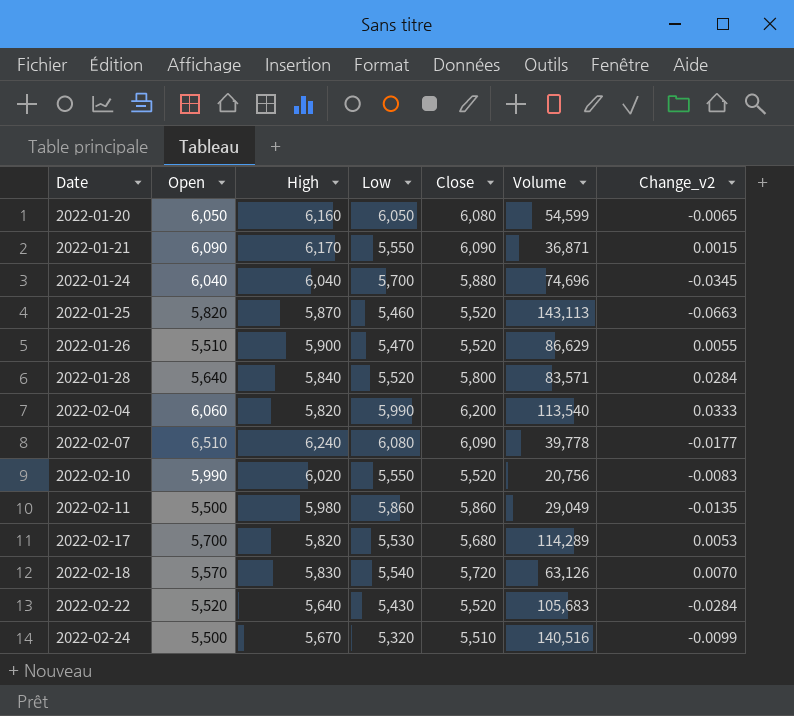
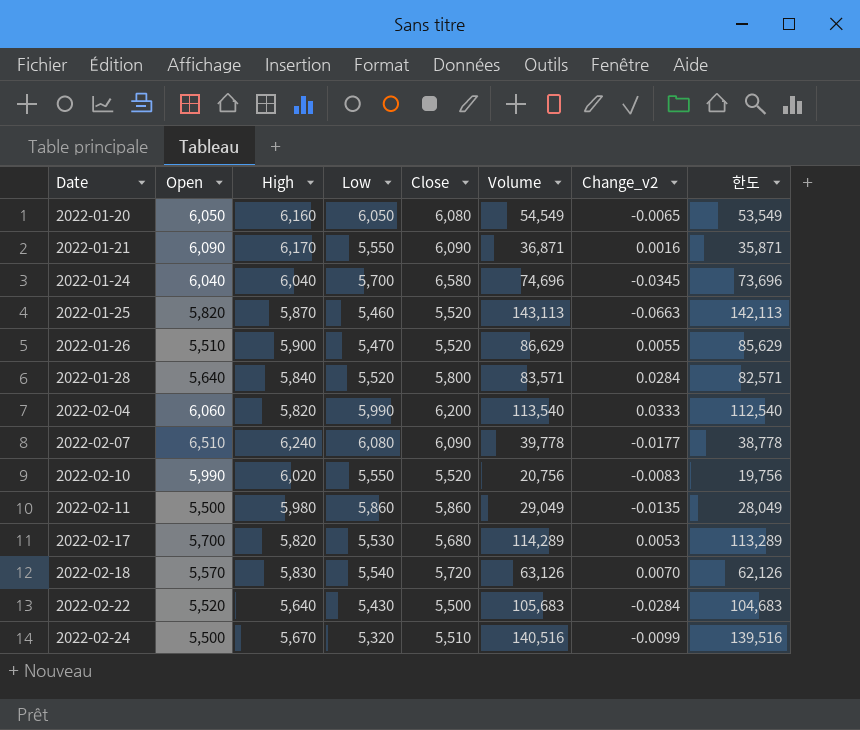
column 한도 | formula: none -> [Volume] - 1000
2022-01-20 | Volume: 54,599 -> 54,549
2022-01-21 | Change_v2: 0.0015 -> 0.0016
2022-01-24 | Close: 5,880 -> 6,580
2022-02-22 | Close: 5,520 -> 5,500

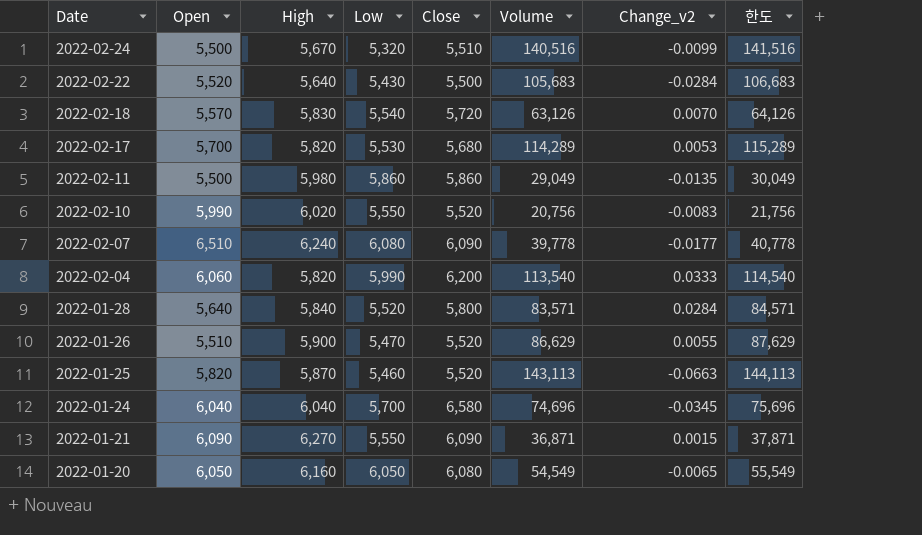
row order: Date ascending -> Date descending
column 한도 | formula: [Volume] - 1000 -> [Volume] + 1000
2022-01-21 | High: 6,170 -> 6,270
2022-01-21 | Change_v2: 0.0016 -> 0.0015

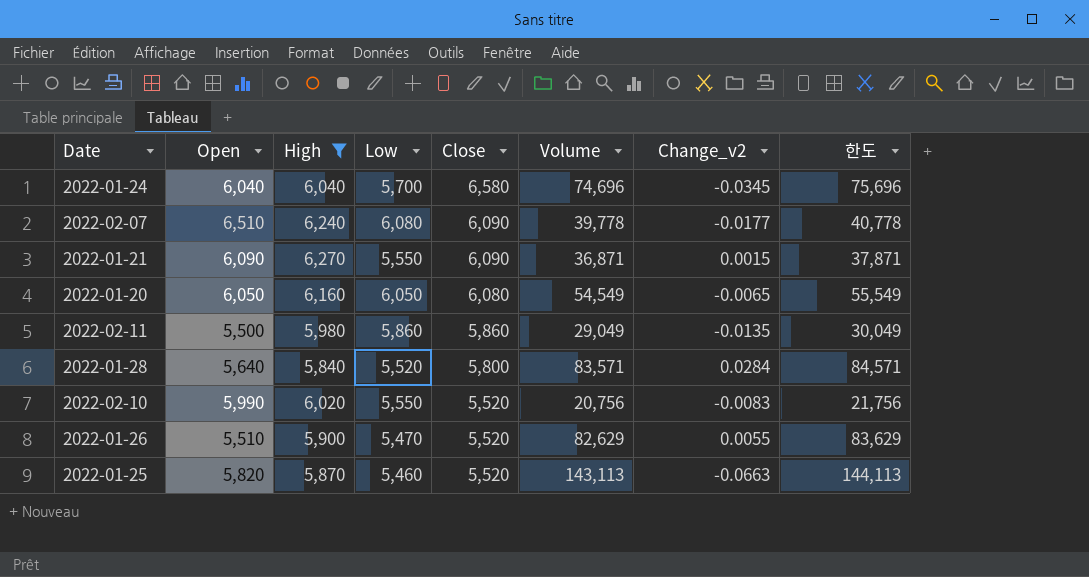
filter: none -> High >= 5,840
row order: Date descending -> Close descending
2022-01-26 | Volume: 86,629 -> 82,629
2022-01-26 | 한도: 87,629 -> 83,629

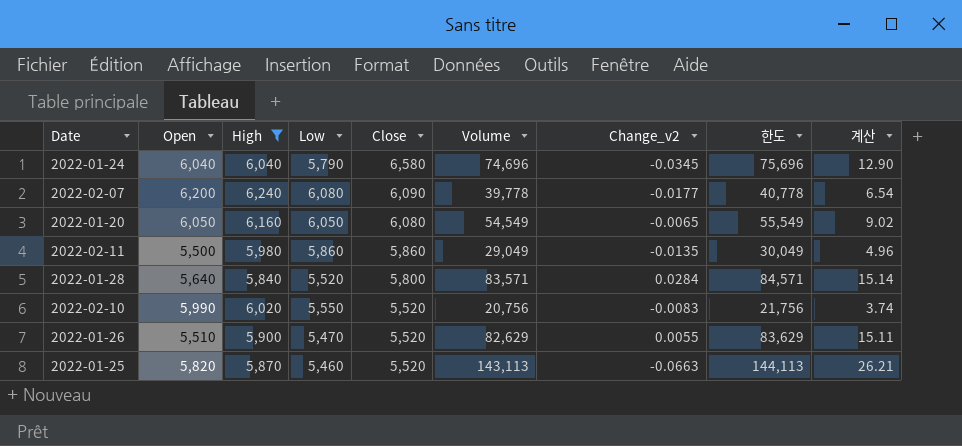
column 계산 | formula: none -> [Volume] / [Low]
row 2022-01-21: 6,090 | 6,270 | 5,550 | 6,090 | 36,871 | 0.0015 | 37,871 -> none
2022-01-24 | Low: 5,700 -> 5,790
2022-02-07 | Open: 6,510 -> 6,200

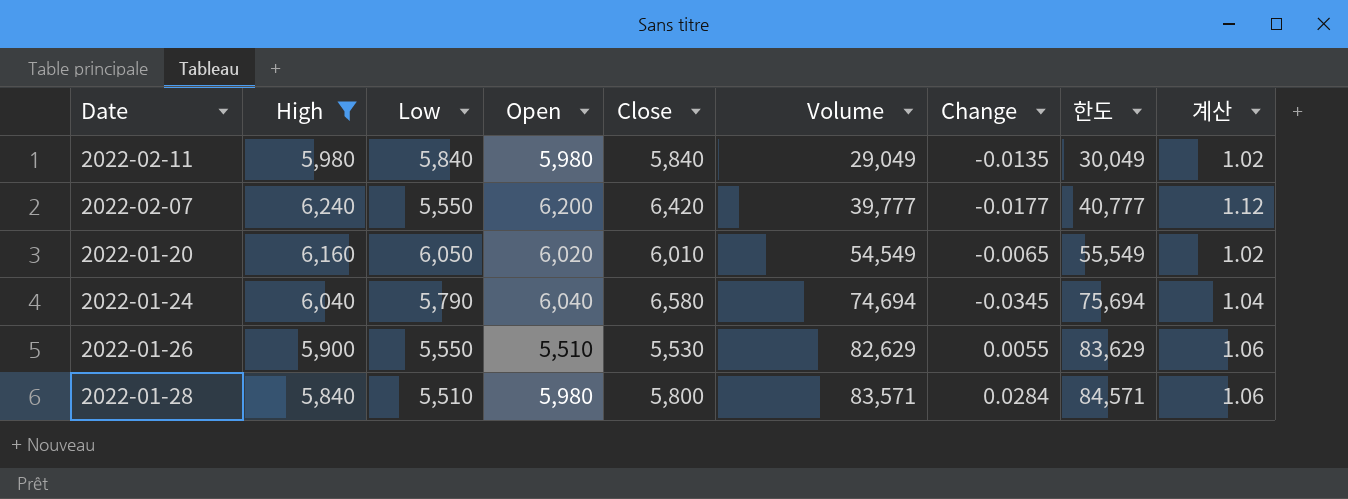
row order: Close descending -> Volume ascending
column Open | position: 2 -> 4
column name: Change_v2 -> Change
column 계산 | formula: [Volume] / [Low] -> [High] / [Low]
row 2022-02-10: 5,990 | 6,020 | 5,550 | 5,520 | 20,756 | -0.0083 | 21,756 | 3.74 -> none
row 2022-01-25: 5,820 | 5,870 | 5,460 | 5,520 | 143,113 | -0.0663 | 144,113 | 26.21 -> none
2022-02-11 | Low: 5,860 -> 5,840
2022-02-11 | Open: 5,500 -> 5,980
2022-02-11 | Close: 5,860 -> 5,840
2022-02-07 | Low: 6,080 -> 5,550
2022-02-07 | Close: 6,090 -> 6,420
2022-02-07 | Volume: 39,778 -> 39,777
2022-02-07 | 한도: 40,778 -> 40,777
2022-01-20 | Open: 6,050 -> 6,020
2022-01-20 | Close: 6,080 -> 6,010
2022-01-24 | Volume: 74,696 -> 74,694
2022-01-24 | 한도: 75,696 -> 75,694
2022-01-26 | Low: 5,470 -> 5,550
2022-01-26 | Close: 5,520 -> 5,530
2022-01-28 | Low: 5,520 -> 5,510
2022-01-28 | Open: 5,640 -> 5,980

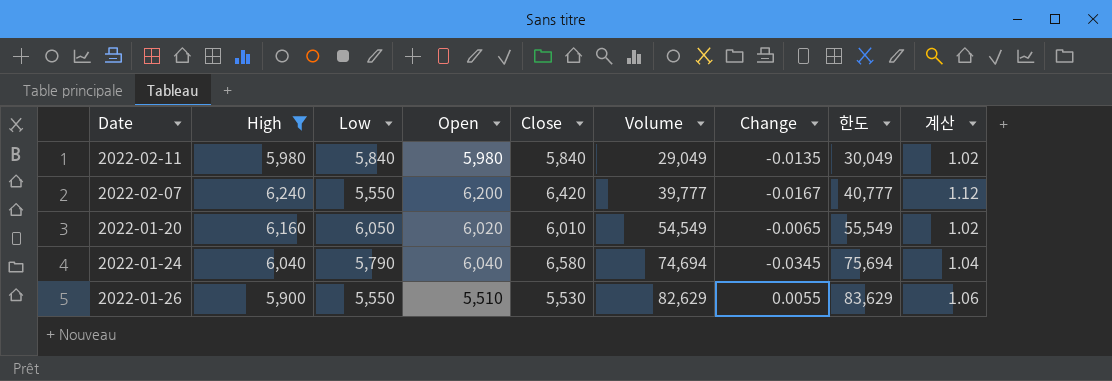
row 2022-01-28: 5,840 | 5,510 | 5,980 | 5,800 | 83,571 | 0.0284 | 84,571 | 1.06 -> none
2022-02-07 | Change: -0.0177 -> -0.0167

